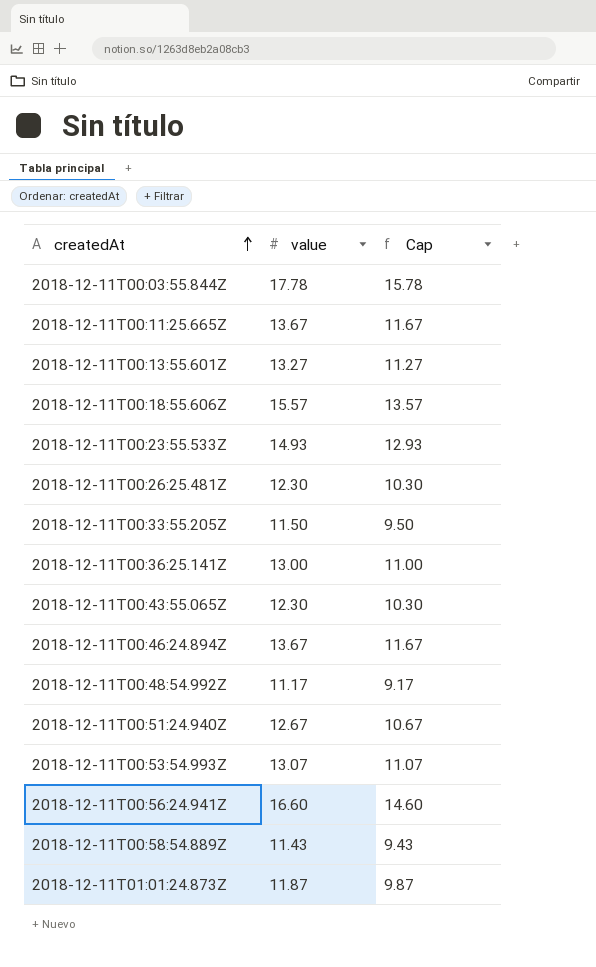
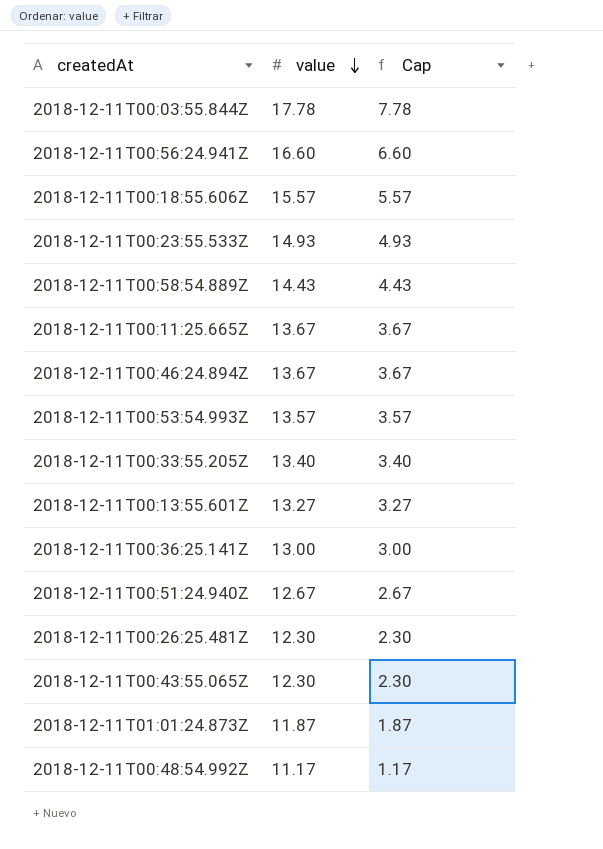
row order: createdAt ascending -> value descending
column Cap | formula: [value] - 2 -> [value] - 10
2018-12-11T00:58:54.889Z | value: 11.43 -> 14.43
2018-12-11T00:53:54.993Z | value: 13.07 -> 13.57
2018-12-11T00:33:55.205Z | value: 11.50 -> 13.40

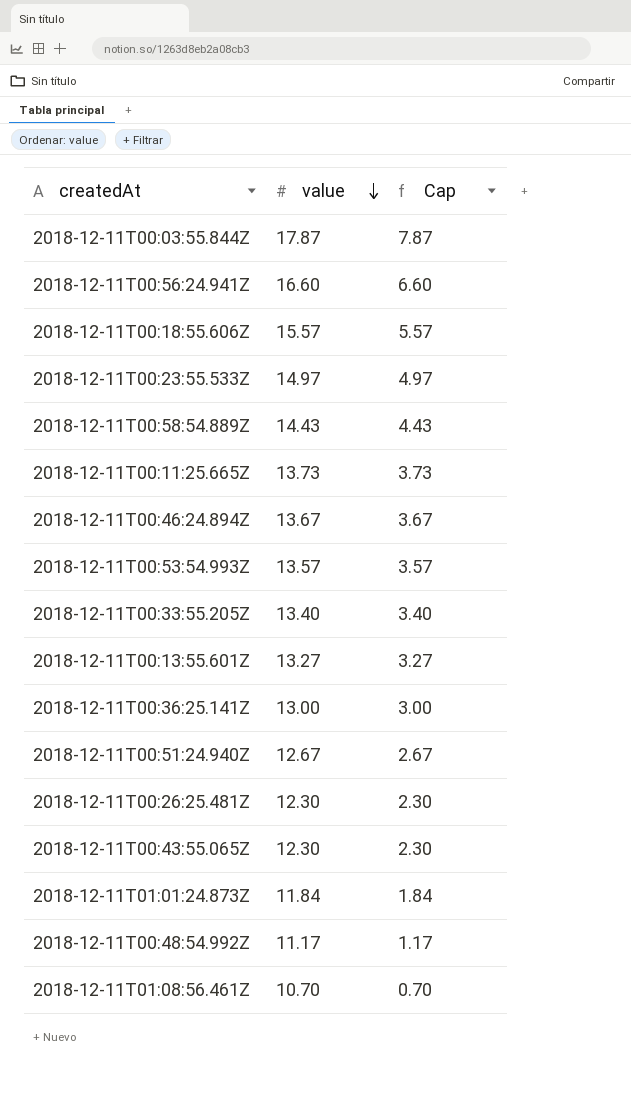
2018-12-11T00:03:55.844Z | value: 17.78 -> 17.87
2018-12-11T00:03:55.844Z | Cap: 7.78 -> 7.87
2018-12-11T00:23:55.533Z | value: 14.93 -> 14.97
2018-12-11T00:23:55.533Z | Cap: 4.93 -> 4.97
2018-12-11T00:11:25.665Z | value: 13.67 -> 13.73
2018-12-11T00:11:25.665Z | Cap: 3.67 -> 3.73
2018-12-11T01:01:24.873Z | value: 11.87 -> 11.84
2018-12-11T01:01:24.873Z | Cap: 1.87 -> 1.84
row 2018-12-11T01:08:56.461Z: none -> 10.70 | 0.70

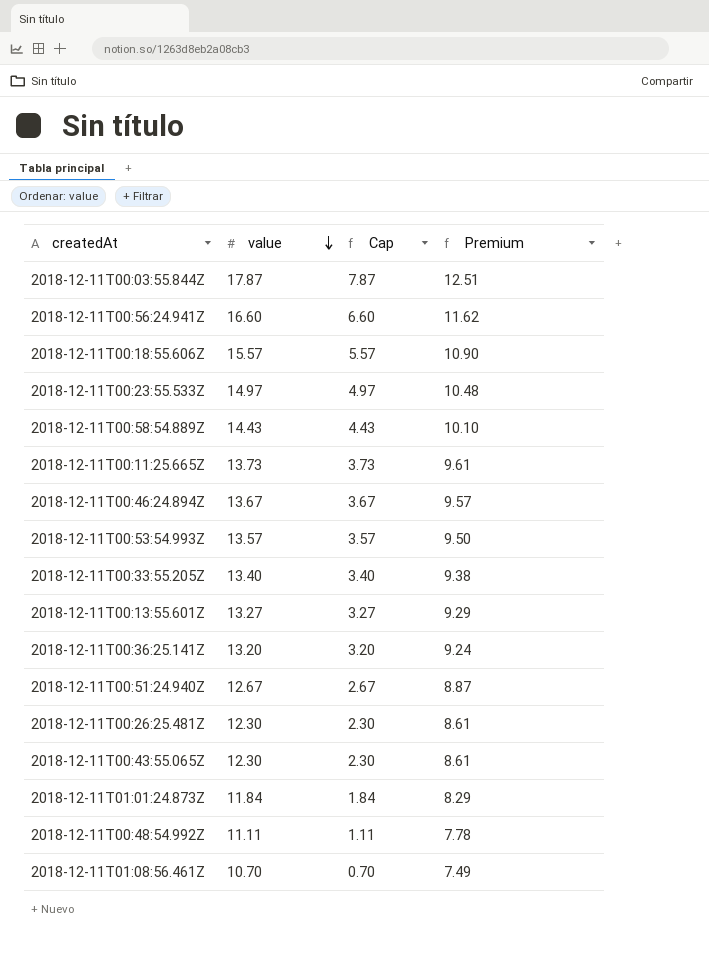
column Premium | formula: none -> [value] * 0.7
2018-12-11T00:36:25.141Z | value: 13.00 -> 13.20
2018-12-11T00:36:25.141Z | Cap: 3.00 -> 3.20
2018-12-11T00:48:54.992Z | value: 11.17 -> 11.11
2018-12-11T00:48:54.992Z | Cap: 1.17 -> 1.11

